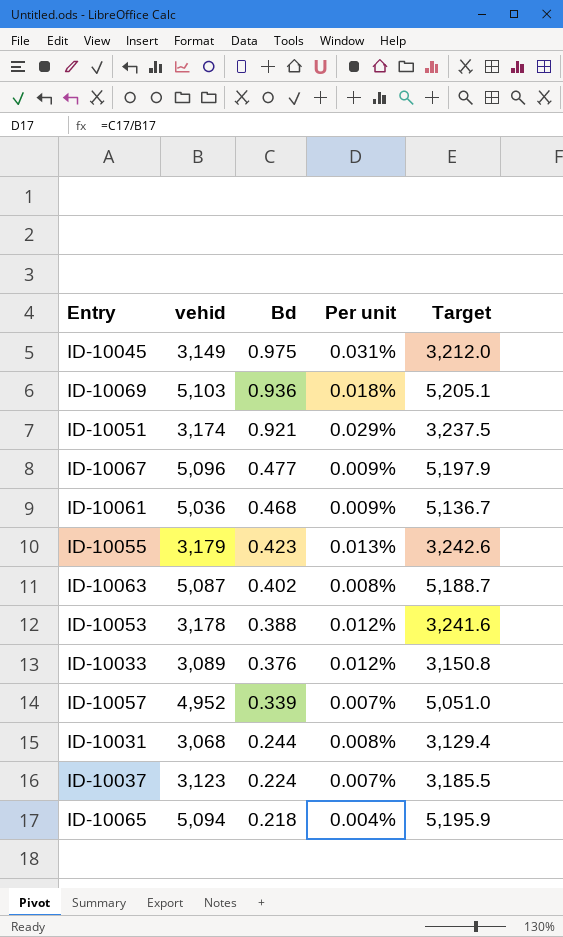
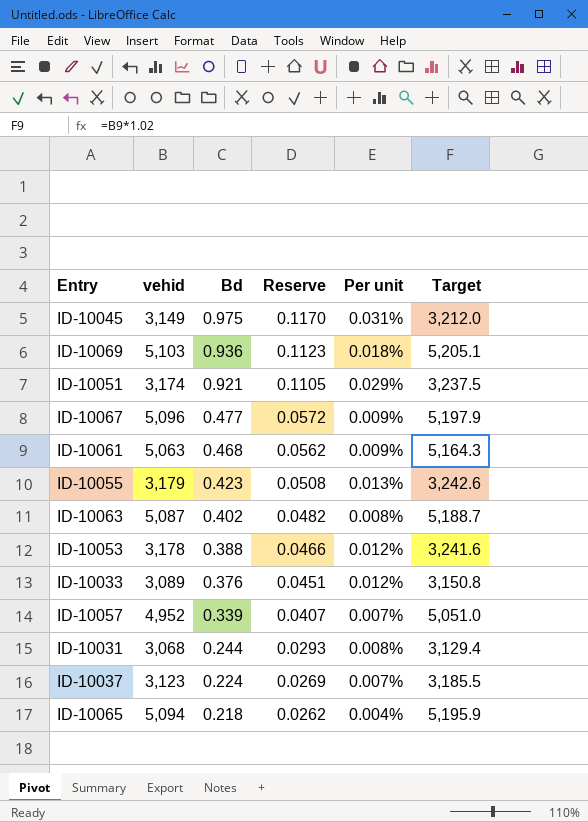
column Reserve | formula: none -> [Bd] * 0.12
ID-10061 | vehid: 5,036 -> 5,063
ID-10061 | Target: 5,136.7 -> 5,164.3

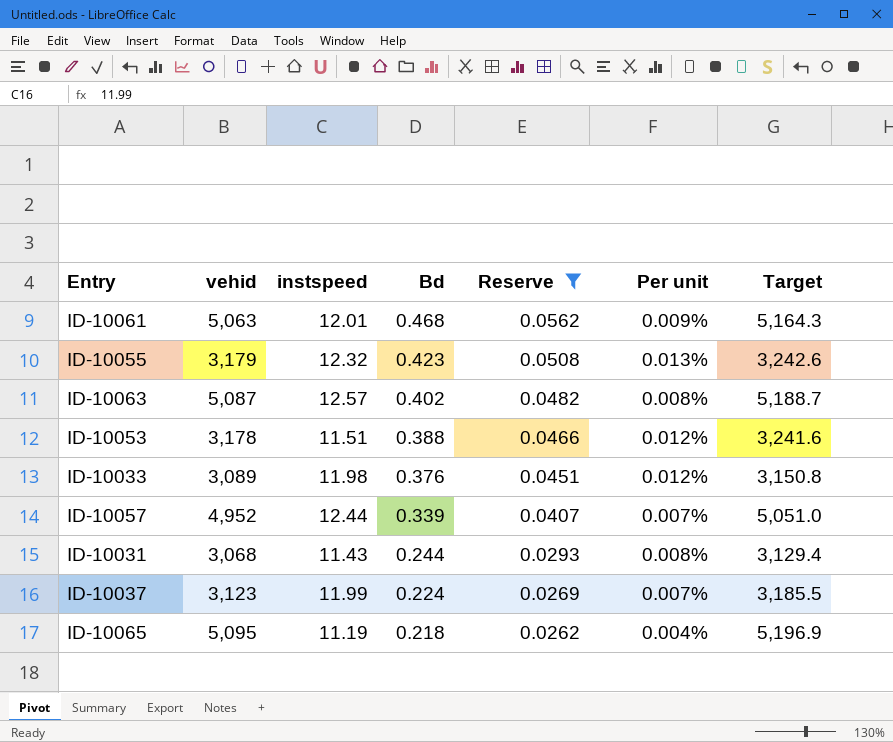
filter: none -> Reserve <= 0.0562
column instspeed | position: none -> 3
ID-10065 | vehid: 5,094 -> 5,095
ID-10065 | Target: 5,195.9 -> 5,196.9

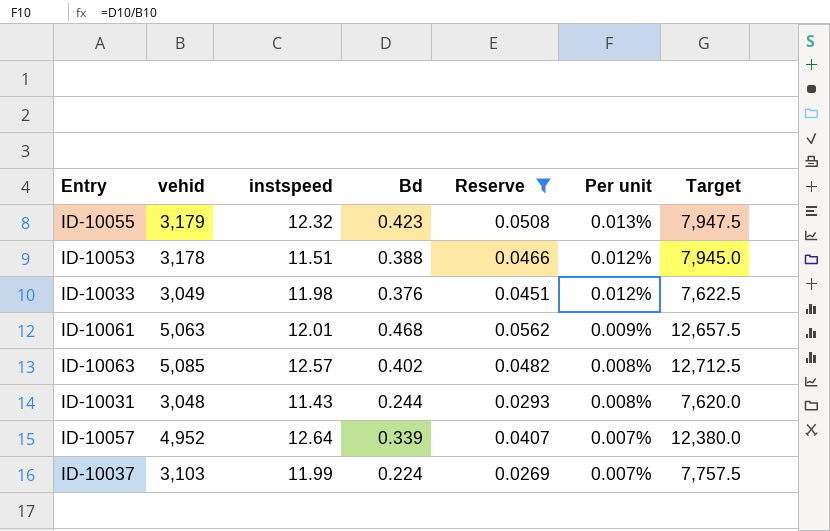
row order: Bd descending -> Per unit descending
column Target | formula: [vehid] * 1.02 -> [vehid] * 2.5
row ID-10065: 5,095 | 11.19 | 0.218 | 0.0262 | 0.004% | 5,196.9 -> none
ID-10033 | vehid: 3,089 -> 3,049
ID-10063 | vehid: 5,087 -> 5,085
ID-10031 | vehid: 3,068 -> 3,048
ID-10057 | instspeed: 12.44 -> 12.64
ID-10037 | vehid: 3,123 -> 3,103

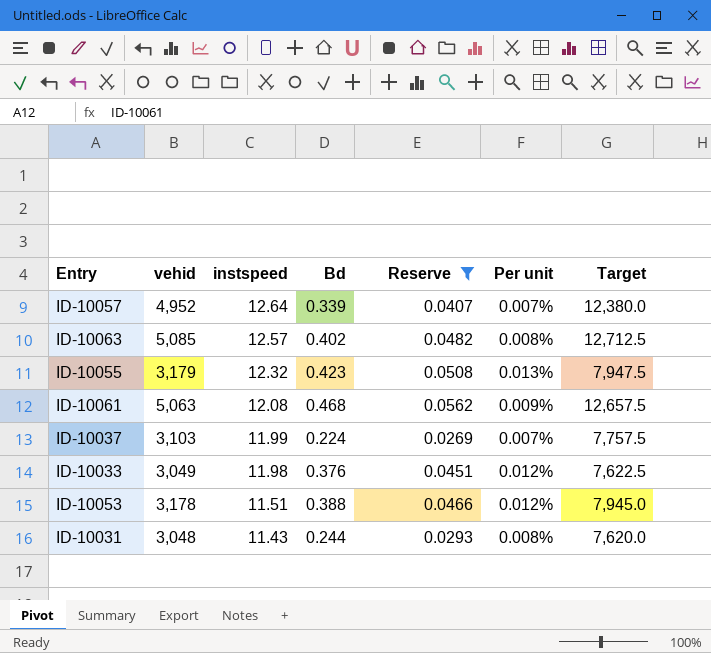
row order: Per unit descending -> instspeed descending
ID-10061 | instspeed: 12.01 -> 12.08

